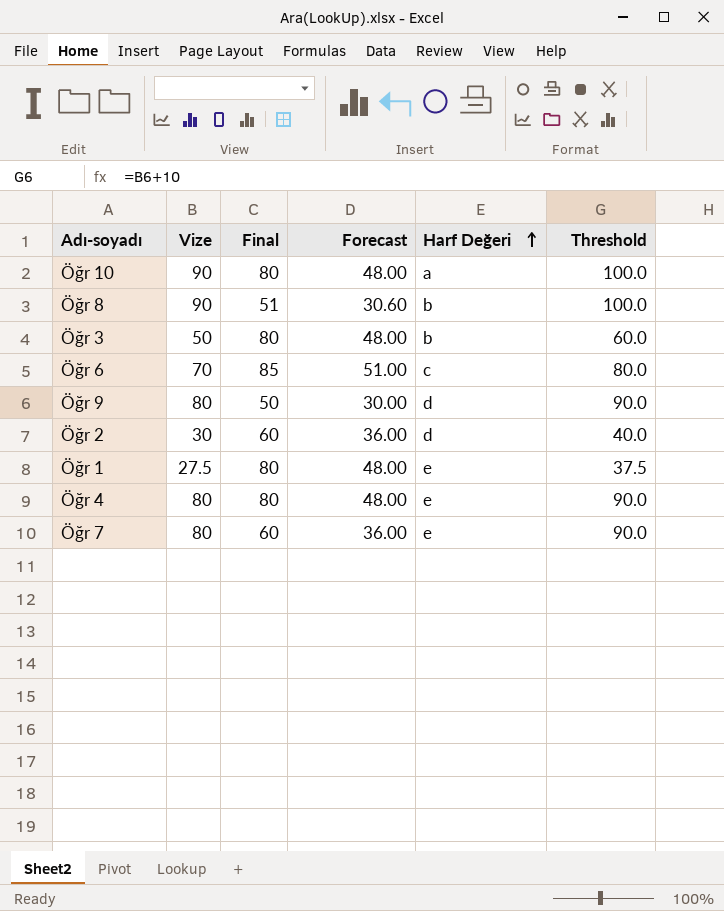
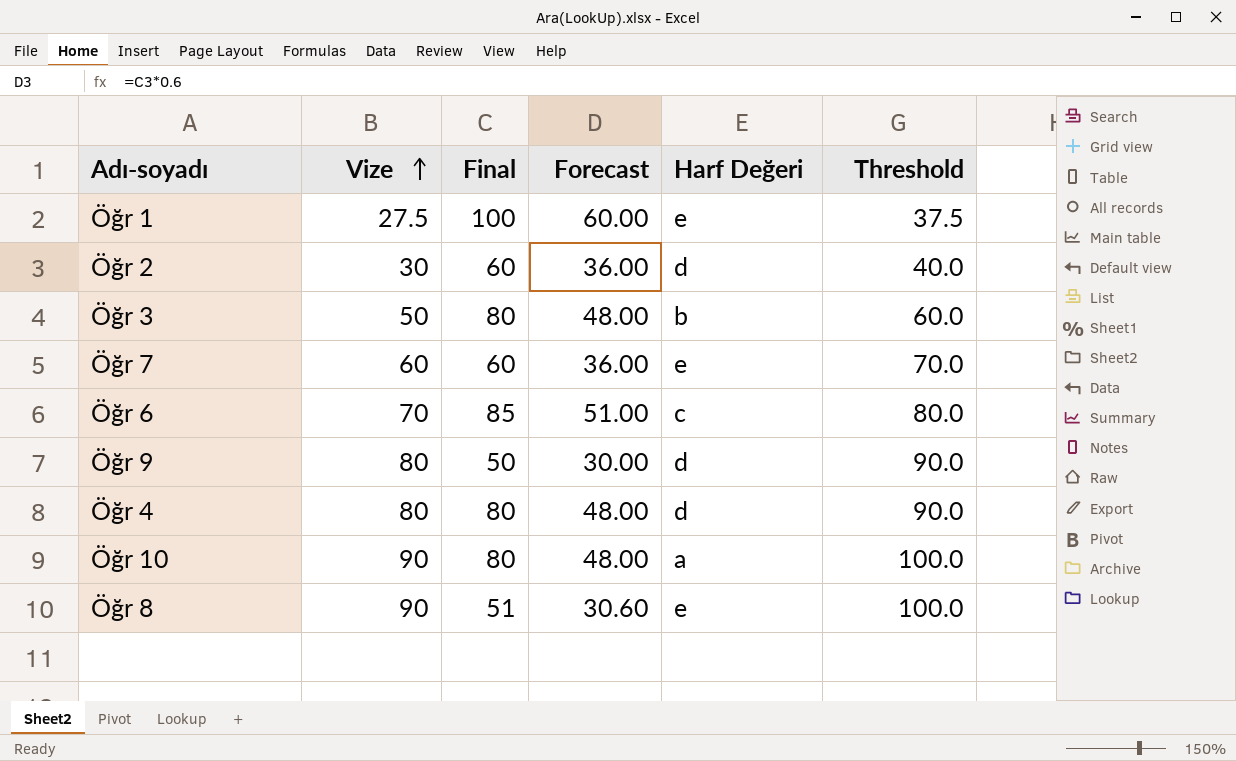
row order: Harf Değeri ascending -> Vize ascending
Öğr 1 | Final: 80 -> 100
Öğr 1 | Forecast: 48.00 -> 60.00
Öğr 7 | Vize: 80 -> 60
Öğr 7 | Threshold: 90.0 -> 70.0
Öğr 4 | Harf Değeri: e -> d
Öğr 8 | Harf Değeri: b -> e

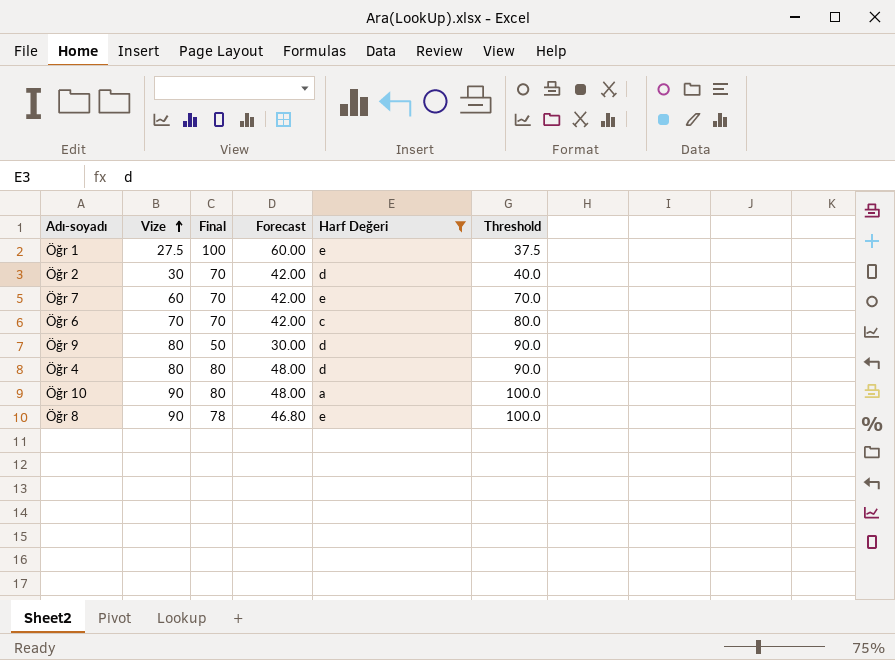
filter: none -> Harf Değeri != b
Öğr 2 | Final: 60 -> 70
Öğr 2 | Forecast: 36.00 -> 42.00
Öğr 7 | Final: 60 -> 70
Öğr 7 | Forecast: 36.00 -> 42.00
Öğr 6 | Final: 85 -> 70
Öğr 6 | Forecast: 51.00 -> 42.00
Öğr 8 | Final: 51 -> 78
Öğr 8 | Forecast: 30.60 -> 46.80

